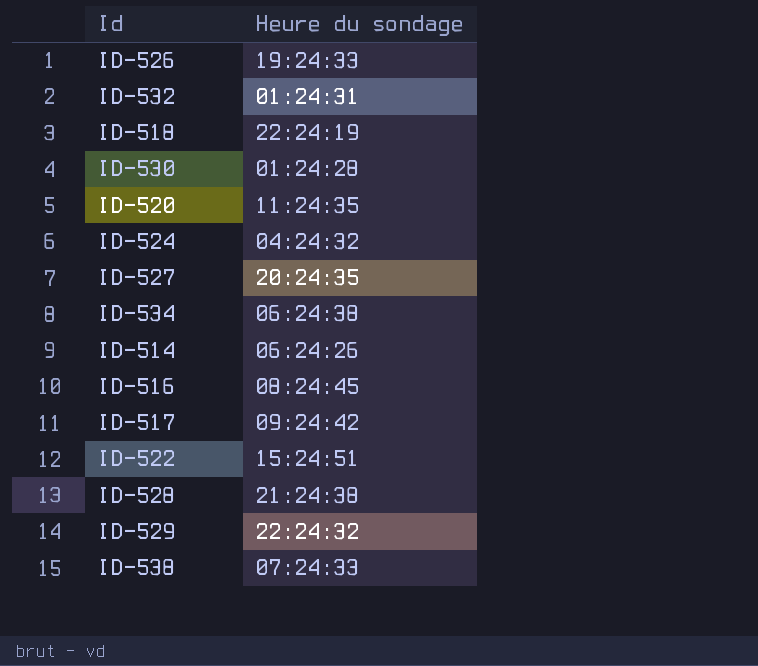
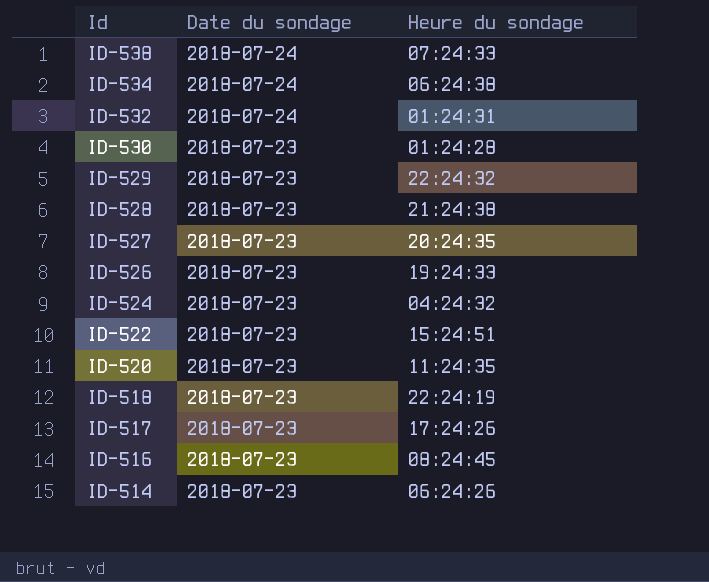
row order: none -> Id descending
column Date du sondage | position: none -> 2
ID-517 | Heure du sondage: 09:24:42 -> 17:24:26

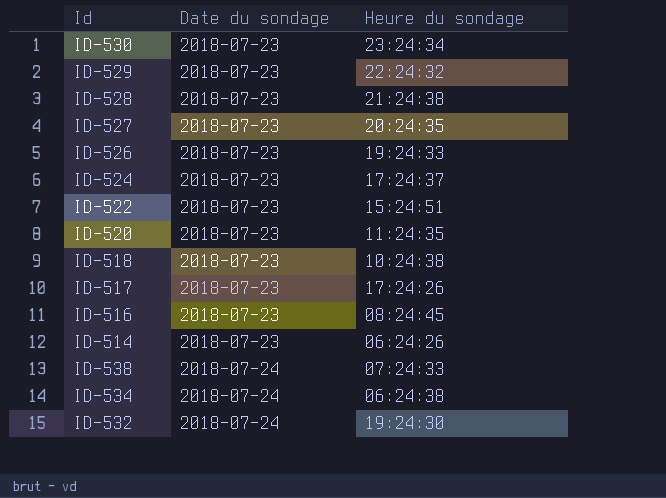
row order: Id descending -> Date du sondage ascending
ID-530 | Heure du sondage: 01:24:28 -> 23:24:34
ID-524 | Heure du sondage: 04:24:32 -> 17:24:37
ID-518 | Heure du sondage: 22:24:19 -> 10:24:38
ID-532 | Heure du sondage: 01:24:31 -> 19:24:30

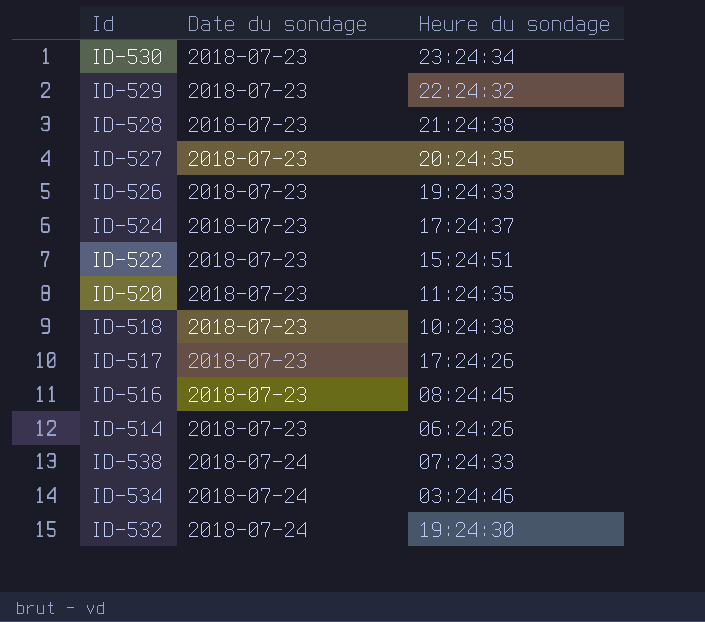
ID-534 | Heure du sondage: 06:24:38 -> 03:24:46

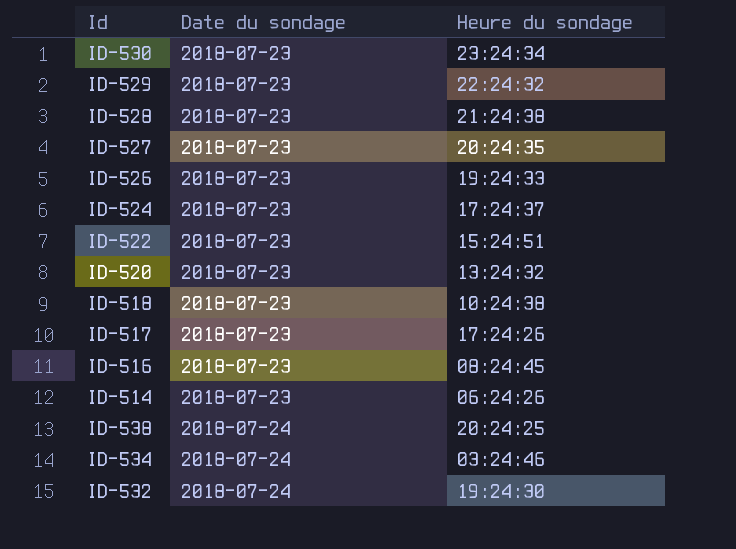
ID-520 | Heure du sondage: 11:24:35 -> 13:24:32
ID-538 | Heure du sondage: 07:24:33 -> 20:24:25

